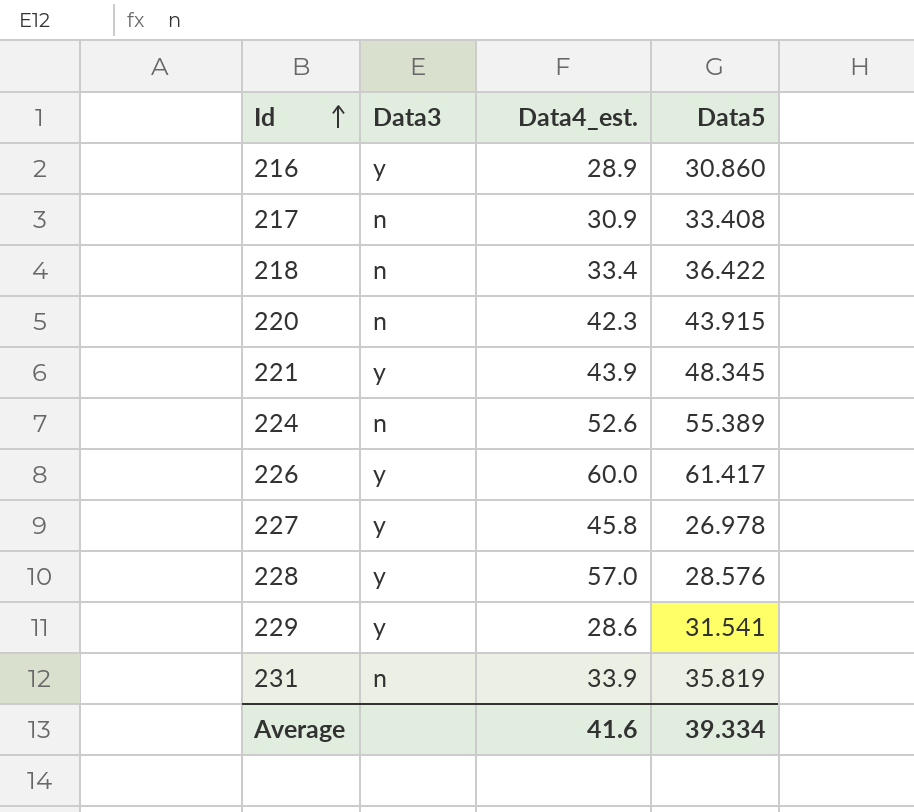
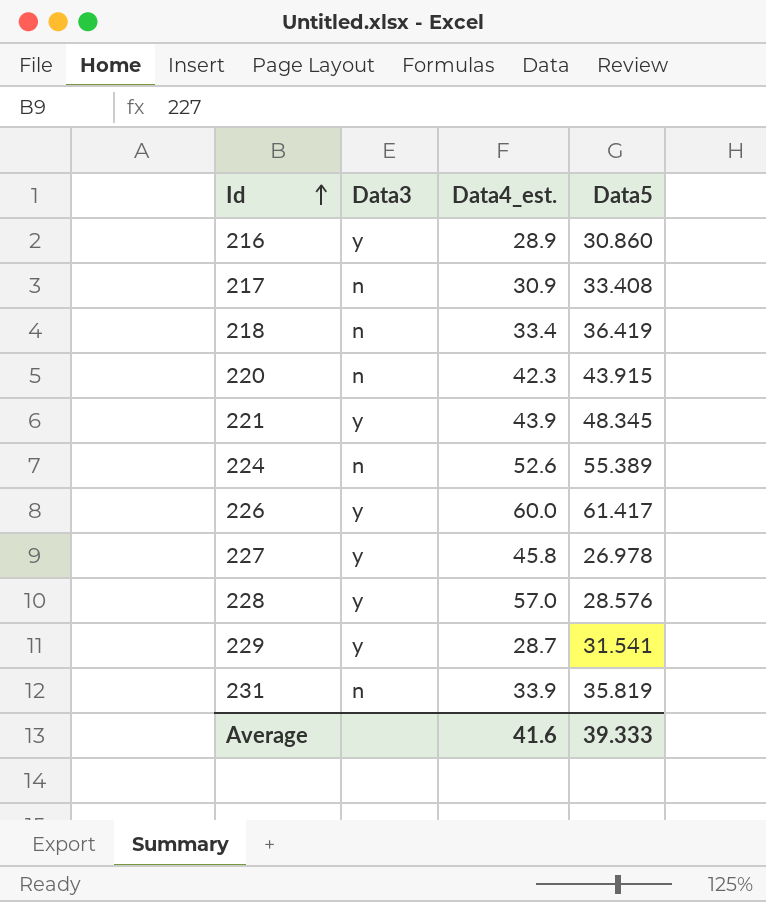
218 | Data5: 36.422 -> 36.419
229 | Data4_est.: 28.6 -> 28.7
Average | Data5: 39.334 -> 39.333

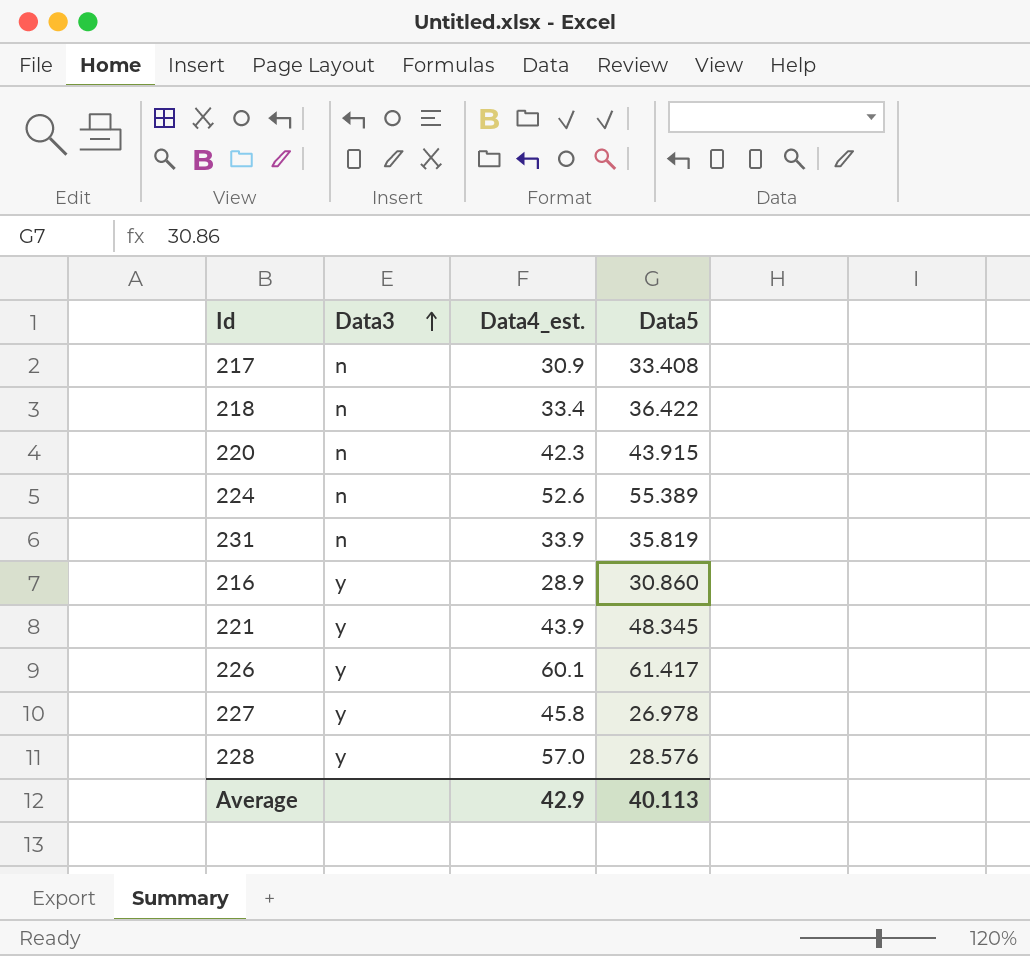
row order: Id ascending -> Data3 ascending
row 229: y | 28.7 | 31.541 -> none
218 | Data5: 36.419 -> 36.422
226 | Data4_est.: 60.0 -> 60.1
Average | Data4_est.: 41.6 -> 42.9
Average | Data5: 39.333 -> 40.113

